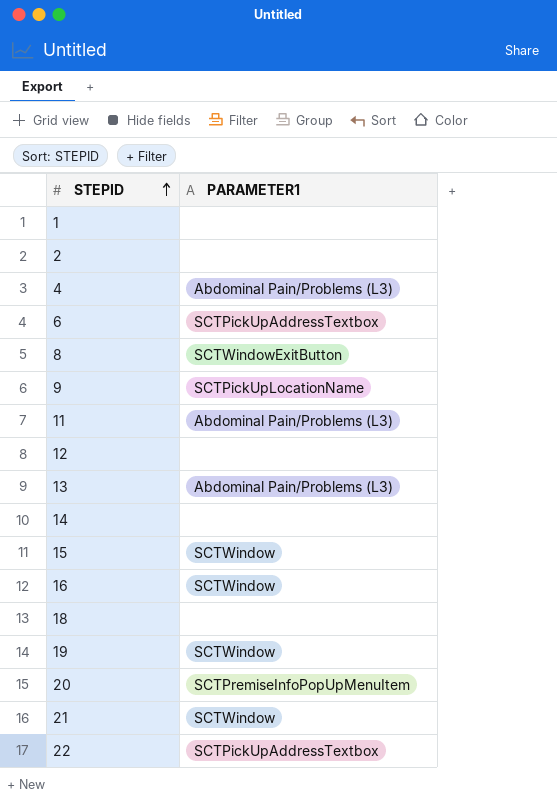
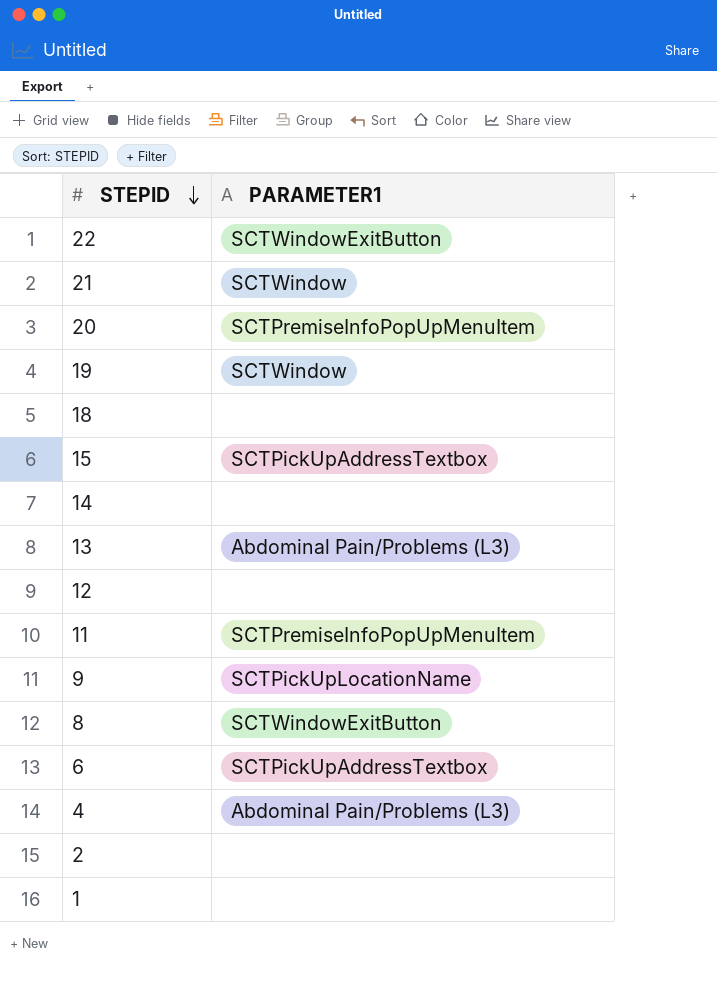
row order: STEPID ascending -> STEPID descending
row 16: SCTWindow -> none
22 | PARAMETER1: SCTPickUpAddressTextbox -> SCTWindowExitButton
15 | PARAMETER1: SCTWindow -> SCTPickUpAddressTextbox
11 | PARAMETER1: Abdominal Pain/Problems (L3) -> SCTPremiseInfoPopUpMenuItem

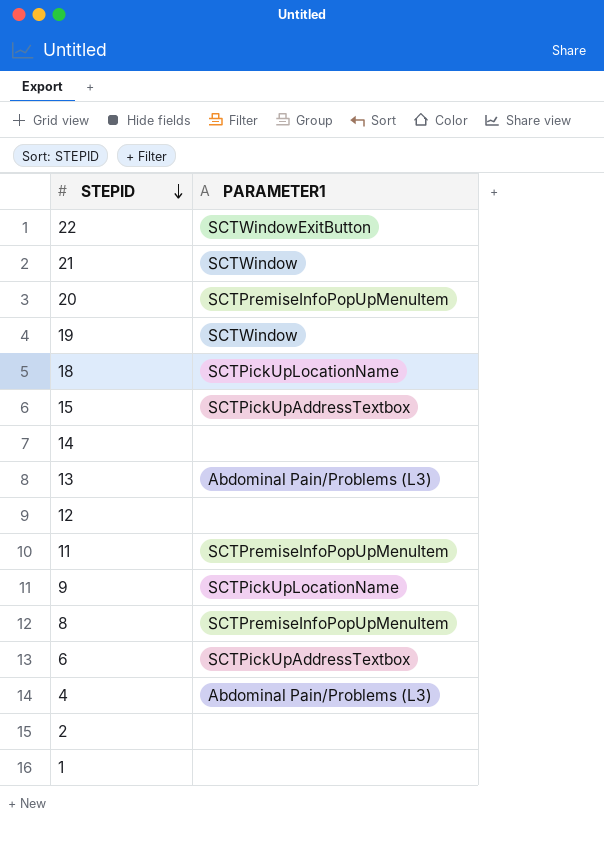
18 | PARAMETER1: none -> SCTPickUpLocationName
8 | PARAMETER1: SCTWindowExitButton -> SCTPremiseInfoPopUpMenuItem

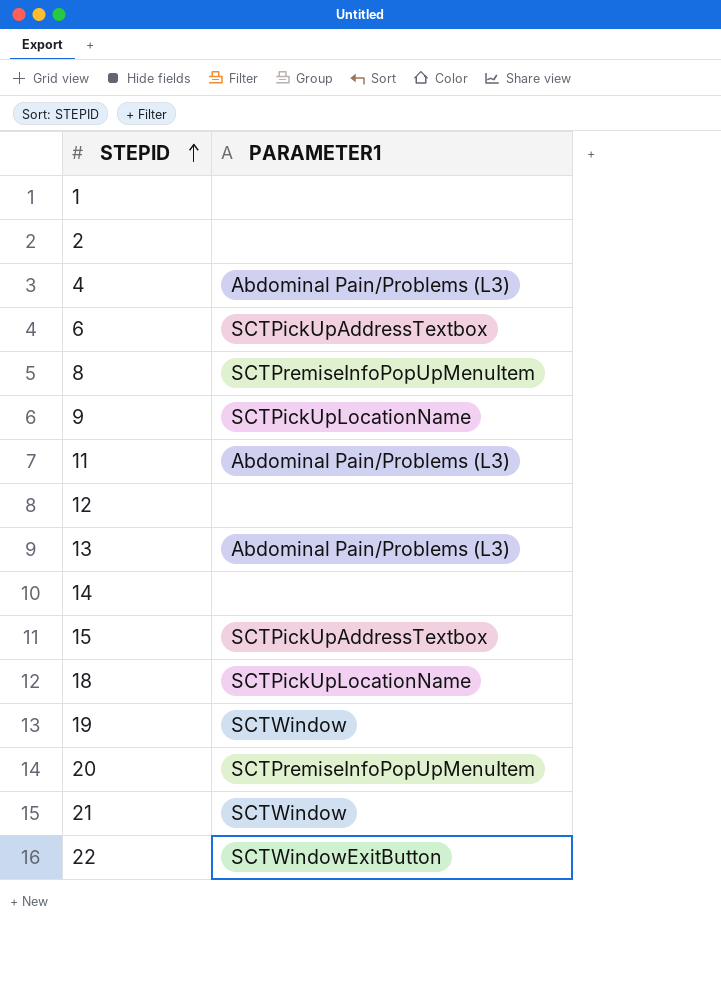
row order: STEPID descending -> STEPID ascending
11 | PARAMETER1: SCTPremiseInfoPopUpMenuItem -> Abdominal Pain/Problems (L3)

